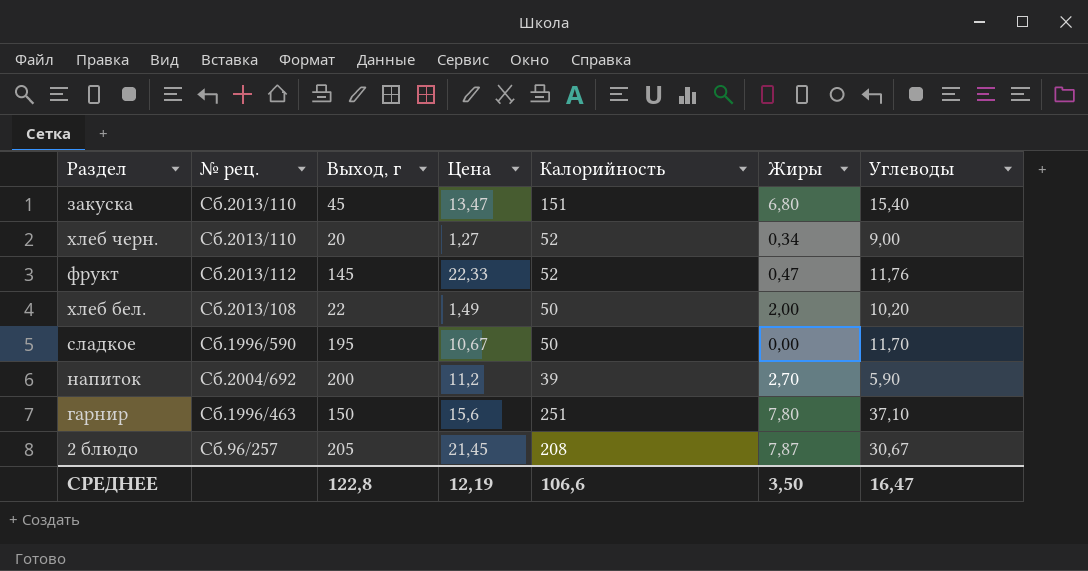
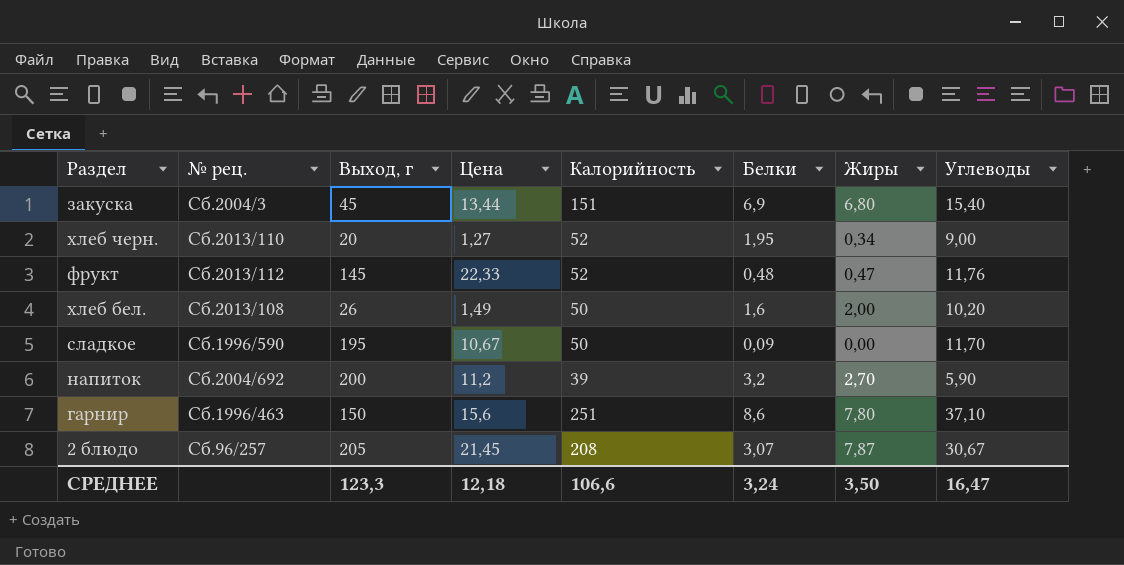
column Белки | position: none -> 6
закуска | № рец.: Сб.2013/110 -> Сб.2004/3
закуска | Цена: 13,47 -> 13,44
хлеб бел. | Выход, г: 22 -> 26
СРЕДНЕЕ | Выход, г: 122,8 -> 123,3
СРЕДНЕЕ | Цена: 12,19 -> 12,18

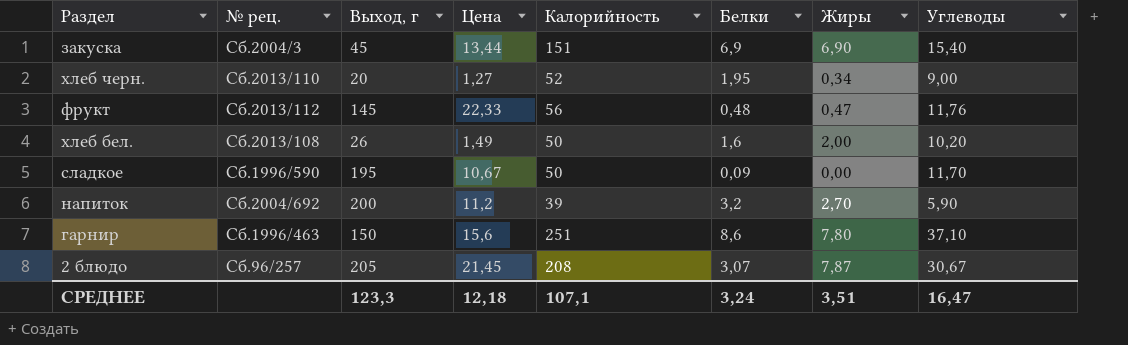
закуска | Жиры: 6,80 -> 6,90
фрукт | Калорийность: 52 -> 56
СРЕДНЕЕ | Калорийность: 106,6 -> 107,1
СРЕДНЕЕ | Жиры: 3,50 -> 3,51

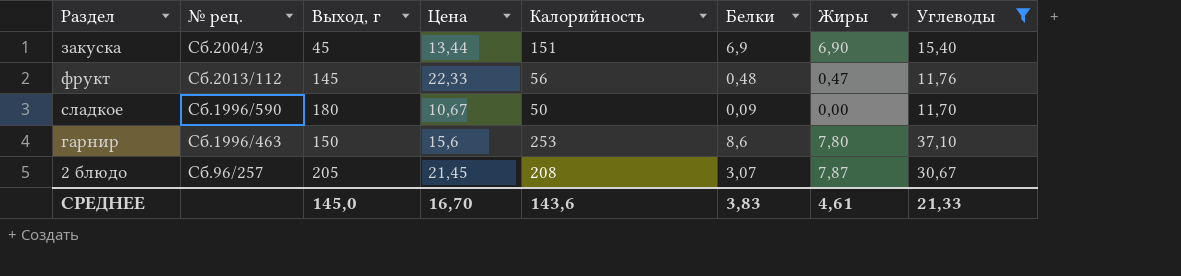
filter: none -> Углеводы >= 11,70
сладкое | Выход, г: 195 -> 180
гарнир | Калорийность: 251 -> 253
СРЕДНЕЕ | Выход, г: 123,3 -> 145,0
СРЕДНЕЕ | Цена: 12,18 -> 16,70
СРЕДНЕЕ | Калорийность: 107,1 -> 143,6
СРЕДНЕЕ | Белки: 3,24 -> 3,83
СРЕДНЕЕ | Жиры: 3,51 -> 4,61
СРЕДНЕЕ | Углеводы: 16,47 -> 21,33

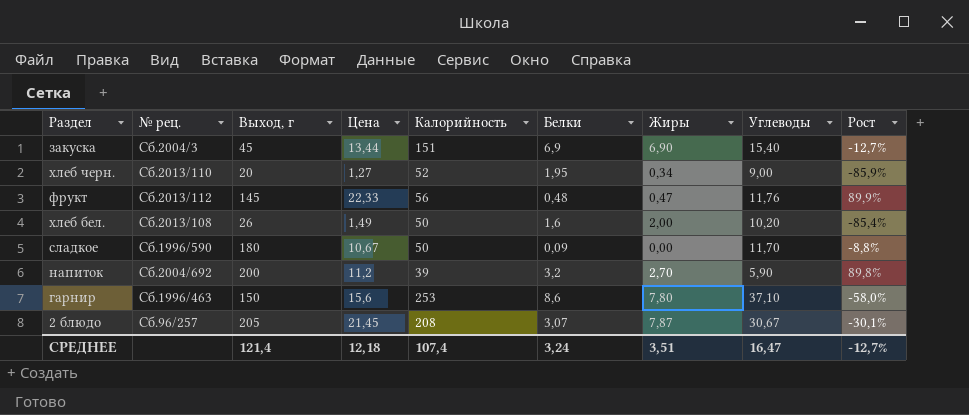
filter: Углеводы >= 11,70 -> none
column Рост | formula: none -> ([Цена] - [Углеводы]) / [Углеводы]
СРЕДНЕЕ | Выход, г: 145,0 -> 121,4
СРЕДНЕЕ | Цена: 16,70 -> 12,18
СРЕДНЕЕ | Калорийность: 143,6 -> 107,4
СРЕДНЕЕ | Белки: 3,83 -> 3,24
СРЕДНЕЕ | Жиры: 4,61 -> 3,51
СРЕДНЕЕ | Углеводы: 21,33 -> 16,47

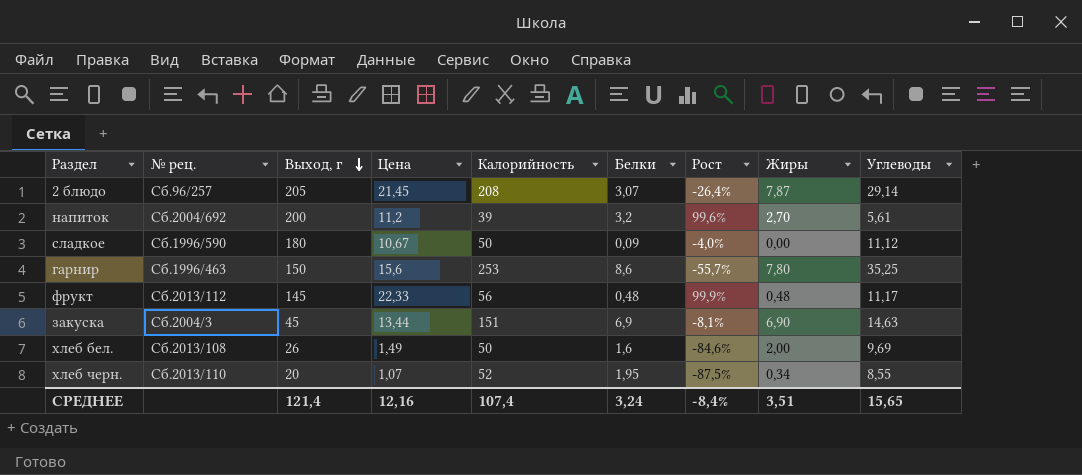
row order: none -> Выход, г descending
column Рост | position: 9 -> 7
2 блюдо | Рост: -30,1% -> -26,4%
2 блюдо | Углеводы: 30,67 -> 29,14
напиток | Рост: 89,8% -> 99,6%
напиток | Углеводы: 5,90 -> 5,61
сладкое | Рост: -8,8% -> -4,0%
сладкое | Углеводы: 11,70 -> 11,12
гарнир | Рост: -58,0% -> -55,7%
гарнир | Углеводы: 37,10 -> 35,25
фрукт | Рост: 89,9% -> 99,9%
фрукт | Жиры: 0,47 -> 0,48
фрукт | Углеводы: 11,76 -> 11,17
закуска | Рост: -12,7% -> -8,1%
закуска | Углеводы: 15,40 -> 14,63
хлеб бел. | Рост: -85,4% -> -84,6%
хлеб бел. | Углеводы: 10,20 -> 9,69
хлеб черн. | Цена: 1,27 -> 1,07
хлеб черн. | Рост: -85,9% -> -87,5%
хлеб черн. | Углеводы: 9,00 -> 8,55
СРЕДНЕЕ | Цена: 12,18 -> 12,16
СРЕДНЕЕ | Рост: -12,7% -> -8,4%
СРЕДНЕЕ | Углеводы: 16,47 -> 15,65

